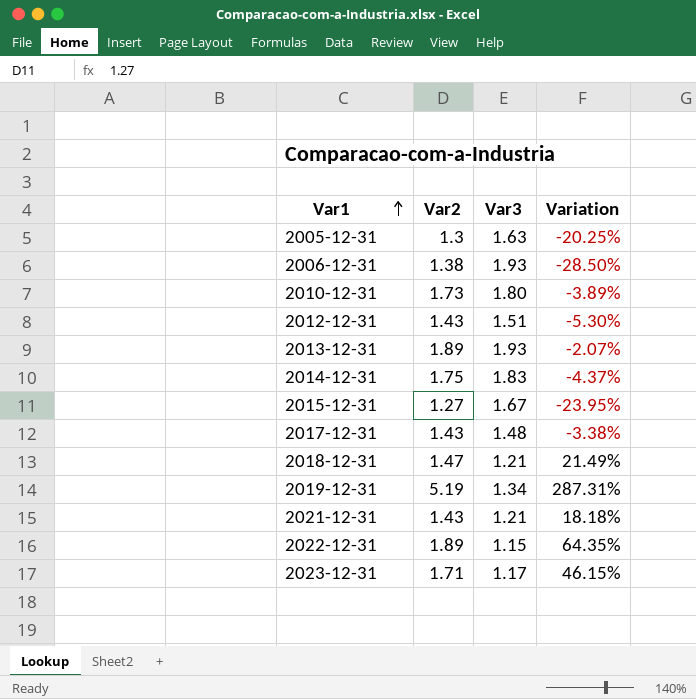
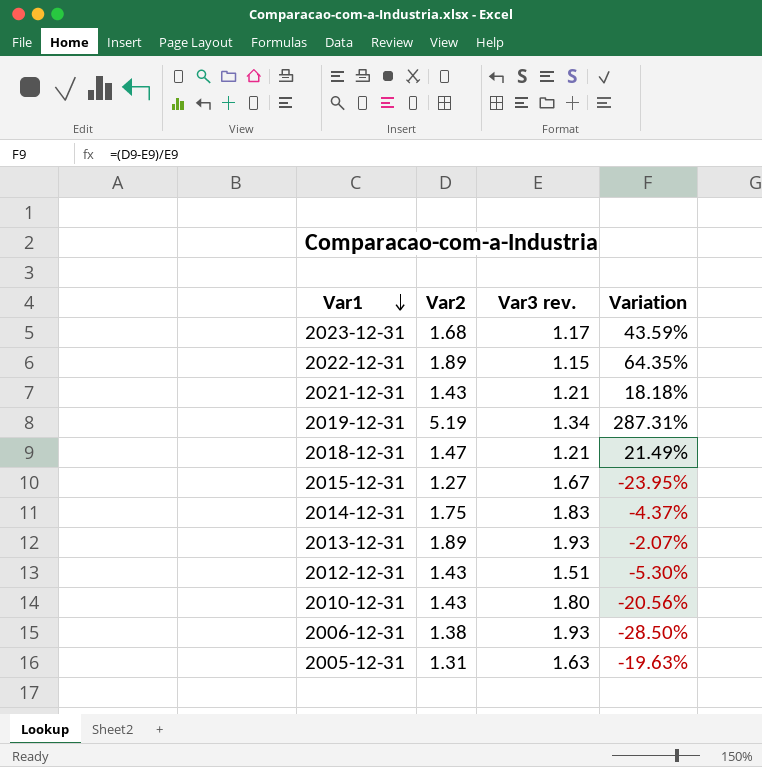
row order: Var1 ascending -> Var1 descending
column name: Var3 -> Var3 rev.
row 2017-12-31: 1.43 | 1.48 | -3.38% -> none
2023-12-31 | Var2: 1.71 -> 1.68
2023-12-31 | Variation: 46.15% -> 43.59%
2010-12-31 | Var2: 1.73 -> 1.43
2010-12-31 | Variation: -3.89% -> -20.56%
2005-12-31 | Var2: 1.3 -> 1.31
2005-12-31 | Variation: -20.25% -> -19.63%

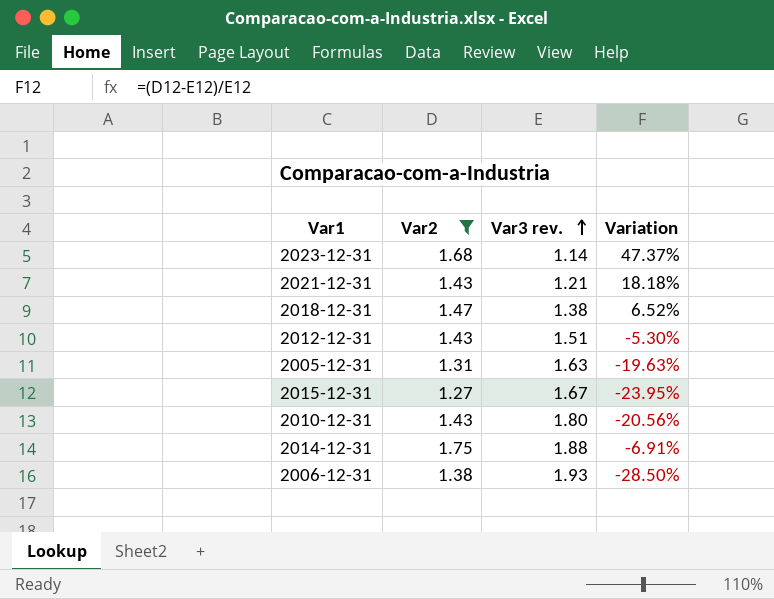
filter: none -> Var2 <= 1.75
row order: Var1 descending -> Var3 rev. ascending
2023-12-31 | Var3 rev.: 1.17 -> 1.14
2023-12-31 | Variation: 43.59% -> 47.37%
2018-12-31 | Var3 rev.: 1.21 -> 1.38
2018-12-31 | Variation: 21.49% -> 6.52%
2014-12-31 | Var3 rev.: 1.83 -> 1.88
2014-12-31 | Variation: -4.37% -> -6.91%

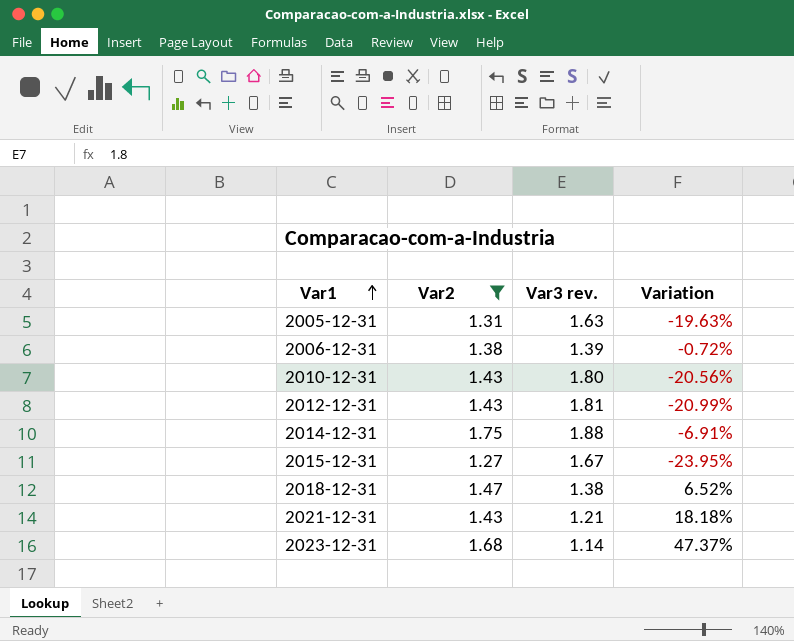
row order: Var3 rev. ascending -> Var1 ascending
2006-12-31 | Var3 rev.: 1.93 -> 1.39
2006-12-31 | Variation: -28.50% -> -0.72%
2012-12-31 | Var3 rev.: 1.51 -> 1.81
2012-12-31 | Variation: -5.30% -> -20.99%

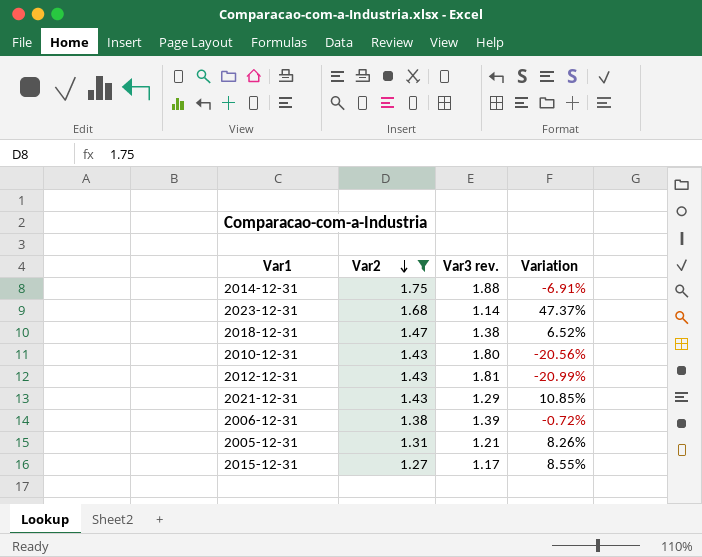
row order: Var1 ascending -> Var2 descending
2021-12-31 | Var3 rev.: 1.21 -> 1.29
2021-12-31 | Variation: 18.18% -> 10.85%
2005-12-31 | Var3 rev.: 1.63 -> 1.21
2005-12-31 | Variation: -19.63% -> 8.26%
2015-12-31 | Var3 rev.: 1.67 -> 1.17
2015-12-31 | Variation: -23.95% -> 8.55%

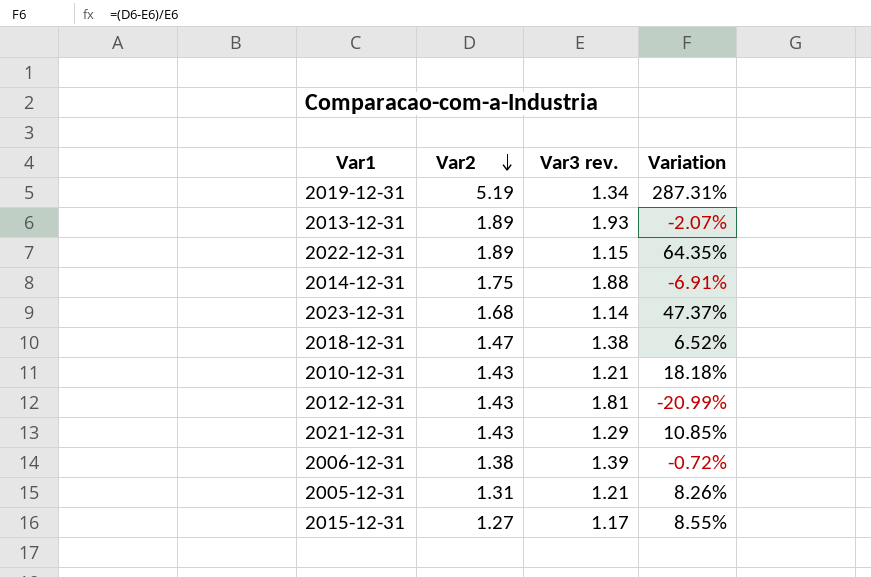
filter: Var2 <= 1.75 -> none
2010-12-31 | Var3 rev.: 1.80 -> 1.21
2010-12-31 | Variation: -20.56% -> 18.18%

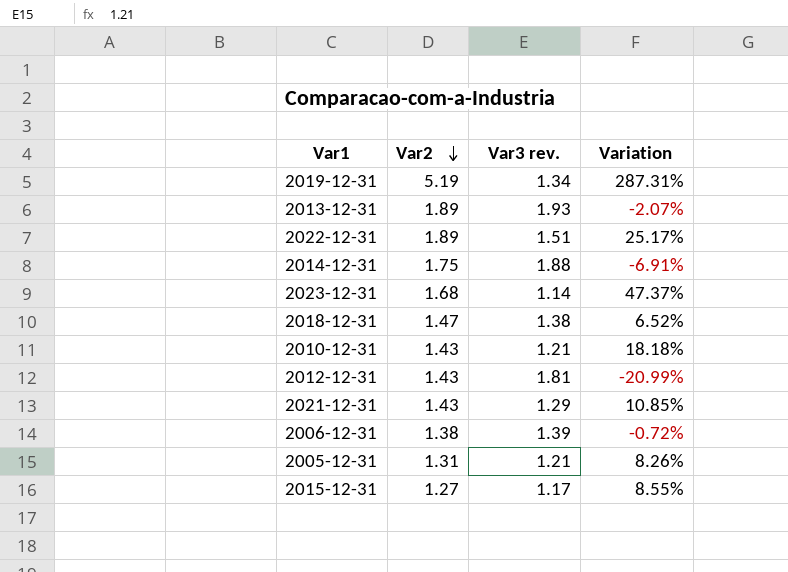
2022-12-31 | Var3 rev.: 1.15 -> 1.51
2022-12-31 | Variation: 64.35% -> 25.17%

